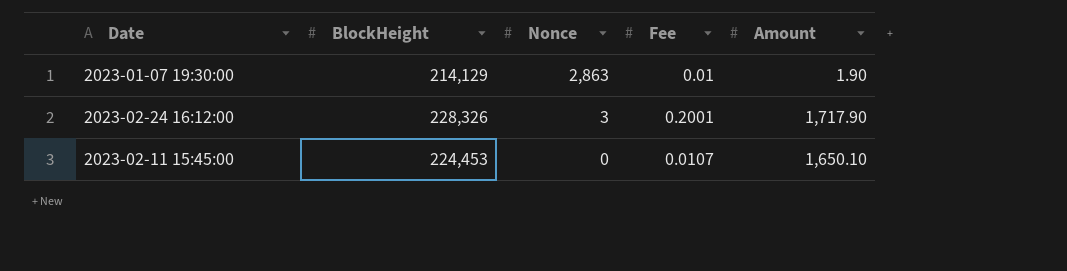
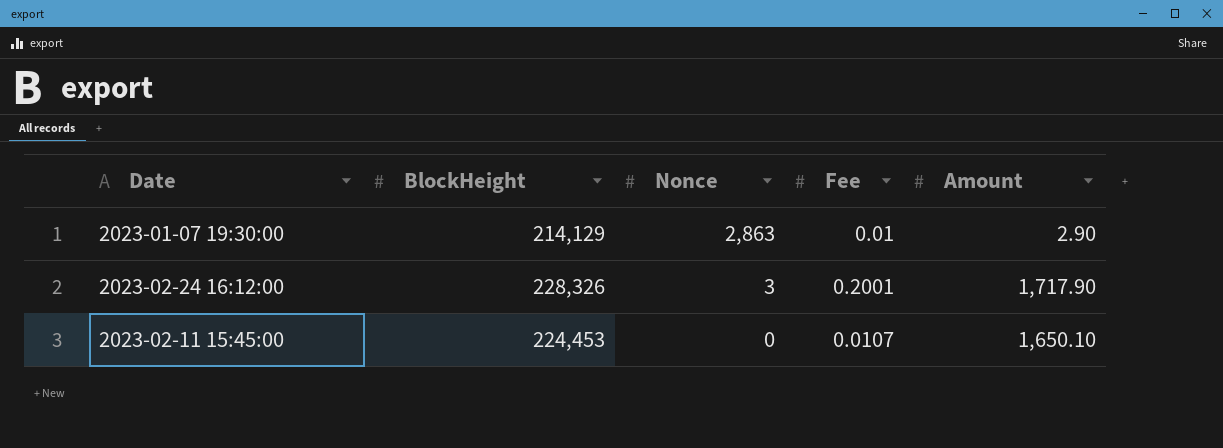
2023-01-07 19:30:00 | Amount: 1.90 -> 2.90

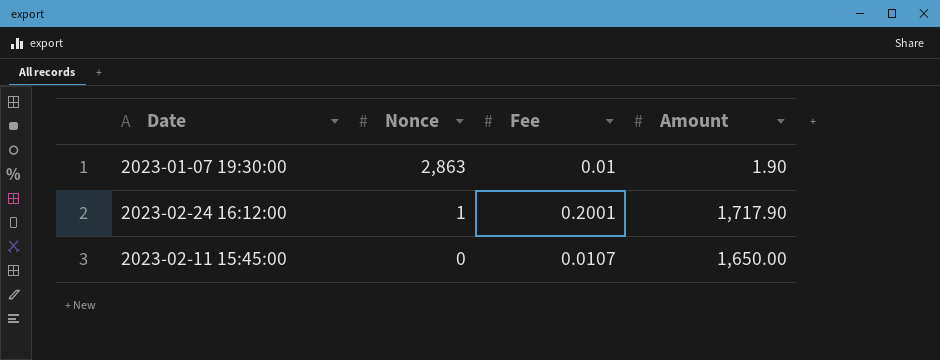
column BlockHeight | position: 2 -> none
2023-01-07 19:30:00 | Amount: 2.90 -> 1.90
2023-02-24 16:12:00 | Nonce: 3 -> 1
2023-02-11 15:45:00 | Amount: 1,650.10 -> 1,650.00

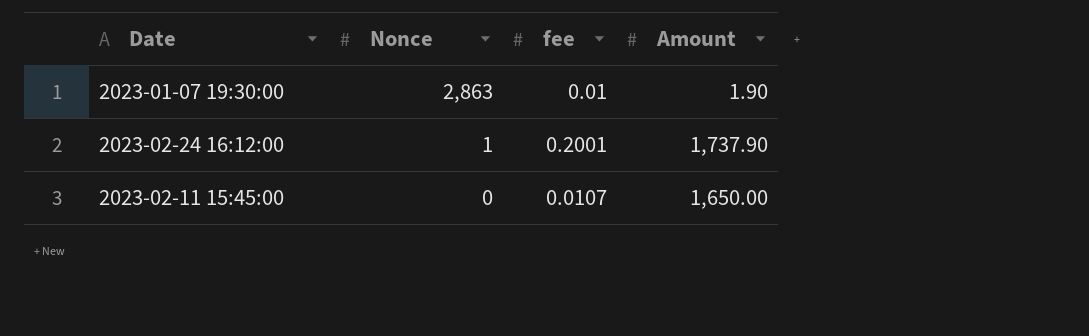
column name: Fee -> fee
2023-02-24 16:12:00 | Amount: 1,717.90 -> 1,737.90

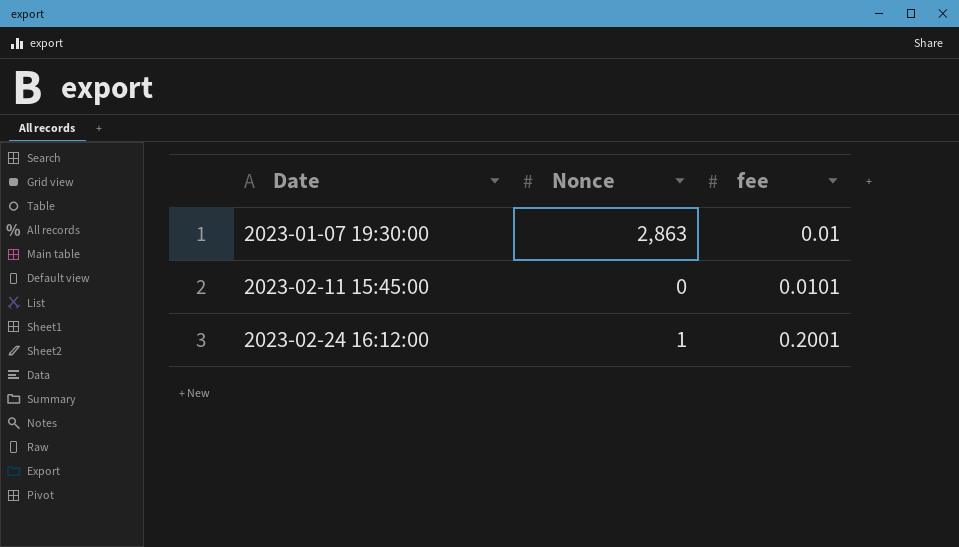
row order: Nonce descending -> Date ascending
column Amount | position: 4 -> none
2023-02-11 15:45:00 | fee: 0.0107 -> 0.0101

